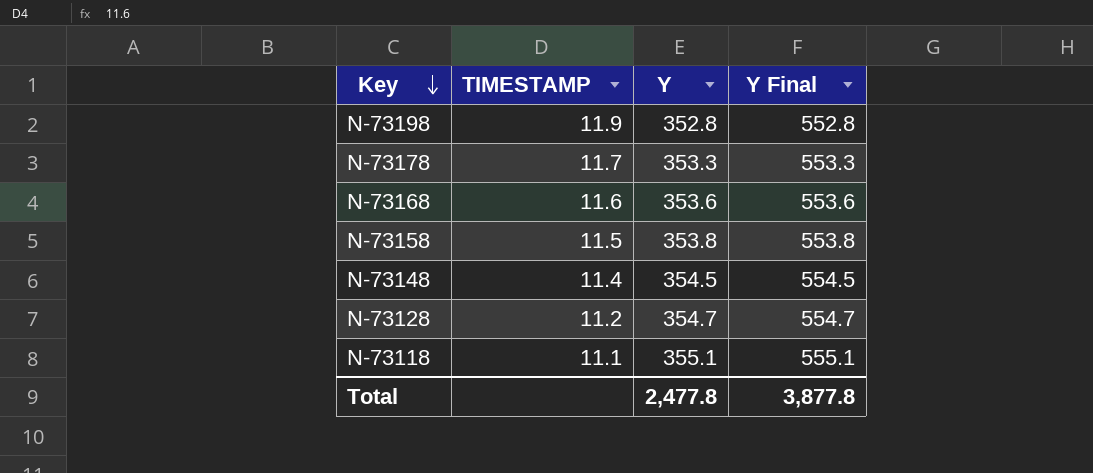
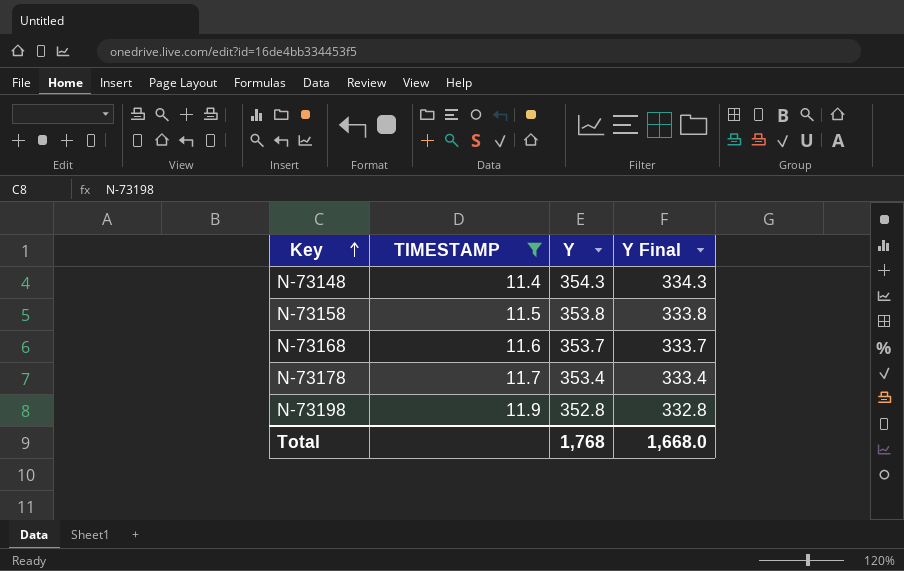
filter: none -> TIMESTAMP >= 11.4
row order: Key descending -> Key ascending
column Y Final | formula: [Y] + 200 -> [Y] - 20
N-73148 | Y: 354.5 -> 354.3
N-73168 | Y: 353.6 -> 353.7
N-73178 | Y: 353.3 -> 353.4
Total | Y: 2,477.8 -> 1,768
Total | Y Final: 3,877.8 -> 1,668.0

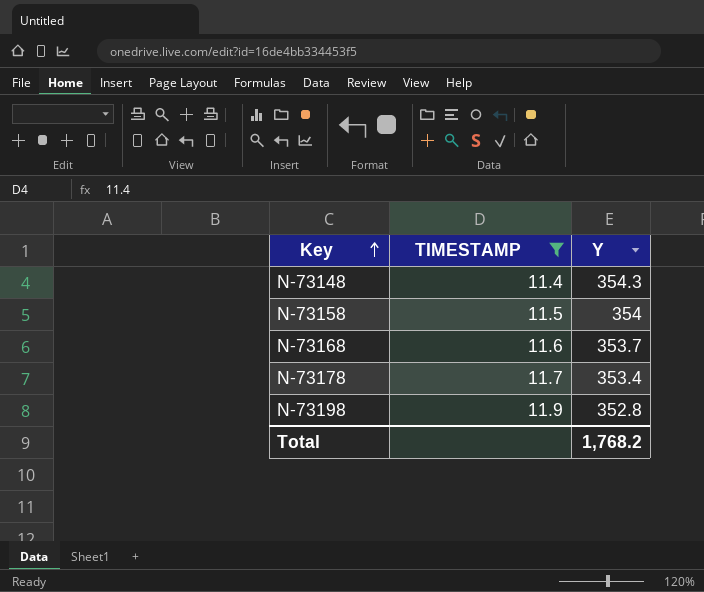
column Y Final | formula: [Y] - 20 -> none
N-73158 | Y: 353.8 -> 354
Total | Y: 1,768 -> 1,768.2

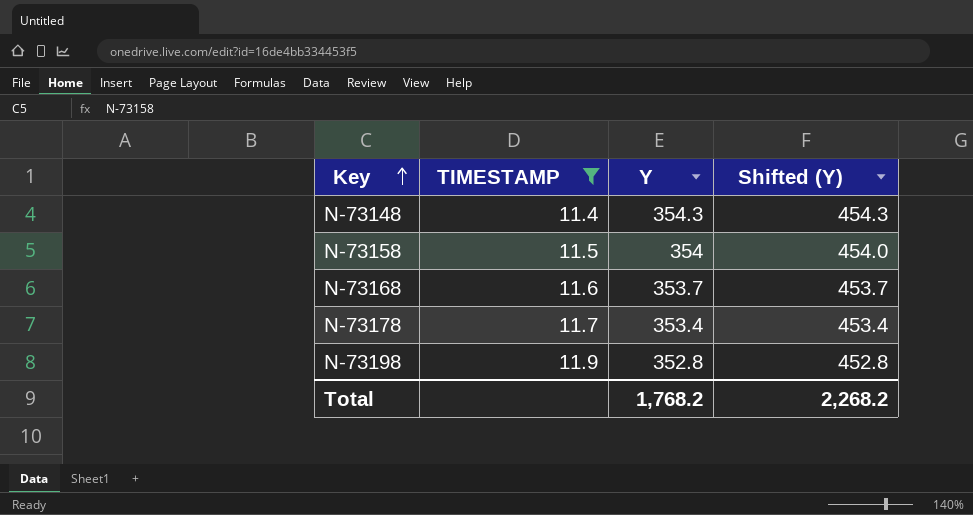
column Shifted (Y) | formula: none -> [Y] + 100

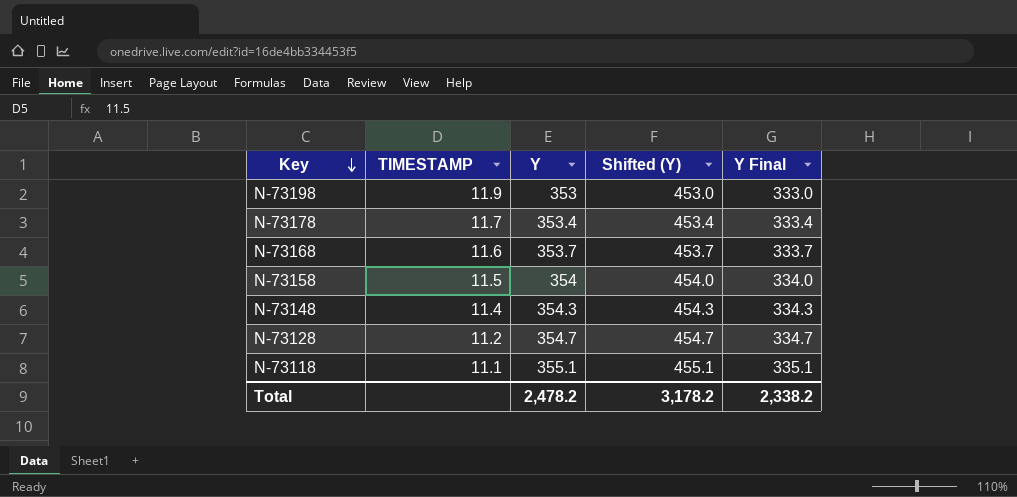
filter: TIMESTAMP >= 11.4 -> none
row order: Key ascending -> Key descending
column Y Final | formula: none -> [Y] - 20
N-73198 | Y: 352.8 -> 353
N-73198 | Shifted (Y): 452.8 -> 453.0
Total | Y: 1,768.2 -> 2,478.2
Total | Shifted (Y): 2,268.2 -> 3,178.2

